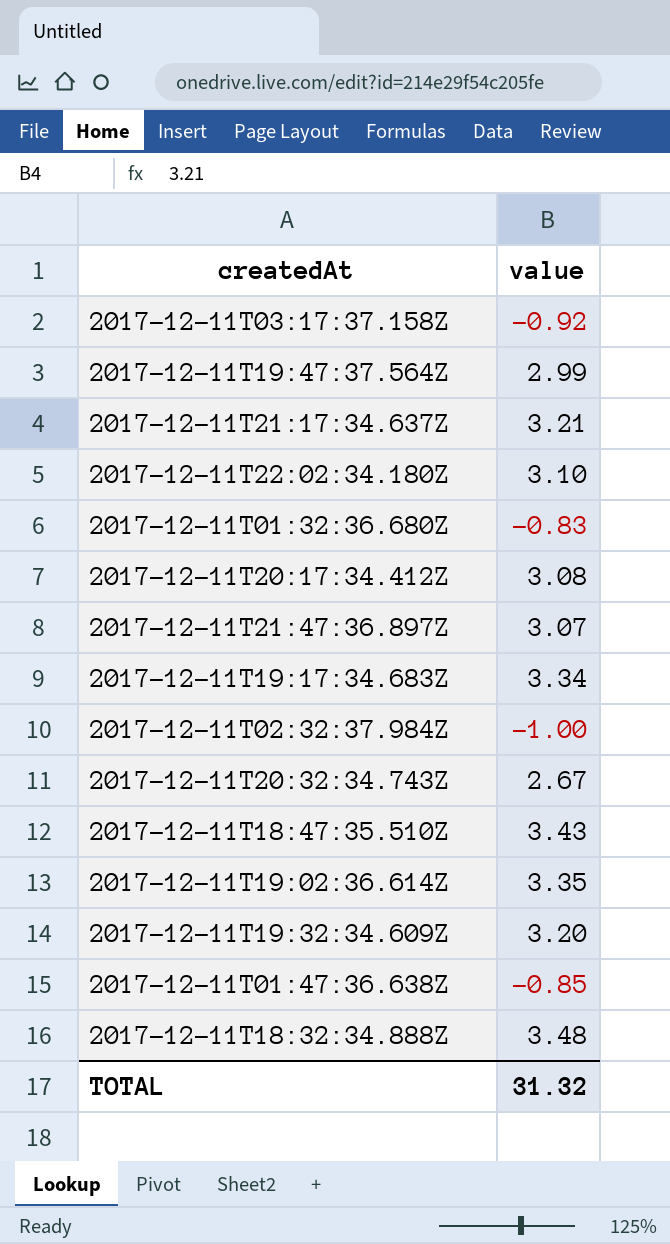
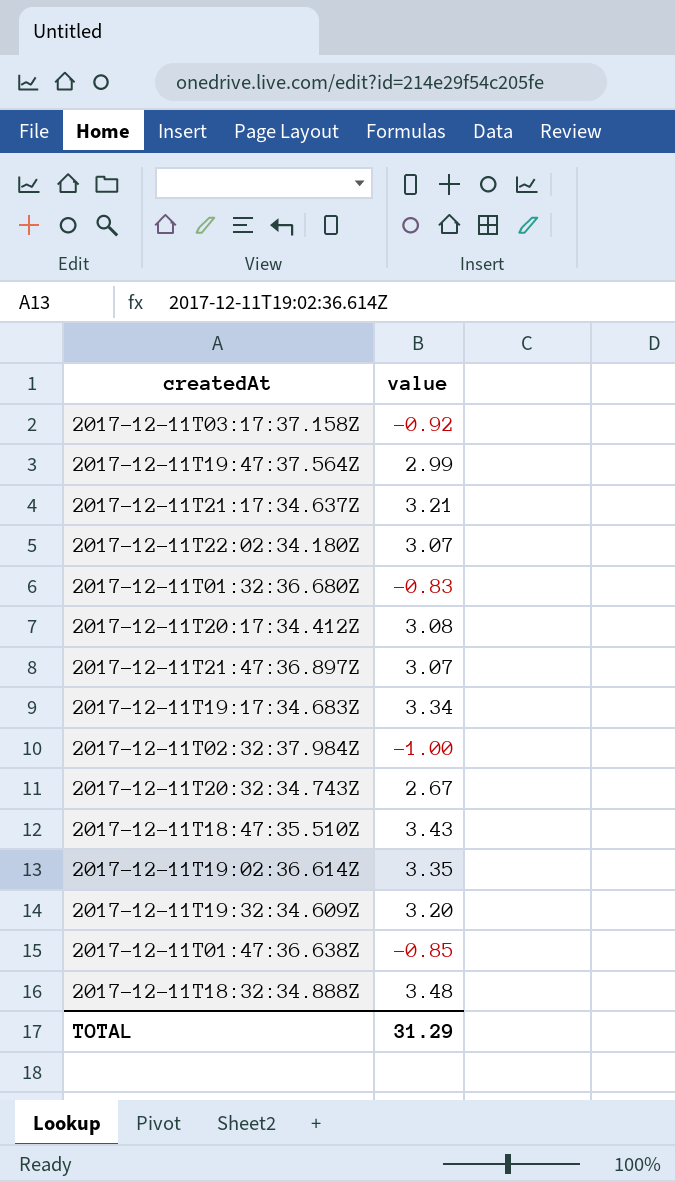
2017-12-11T22:02:34.180Z | value: 3.10 -> 3.07
TOTAL | value: 31.32 -> 31.29

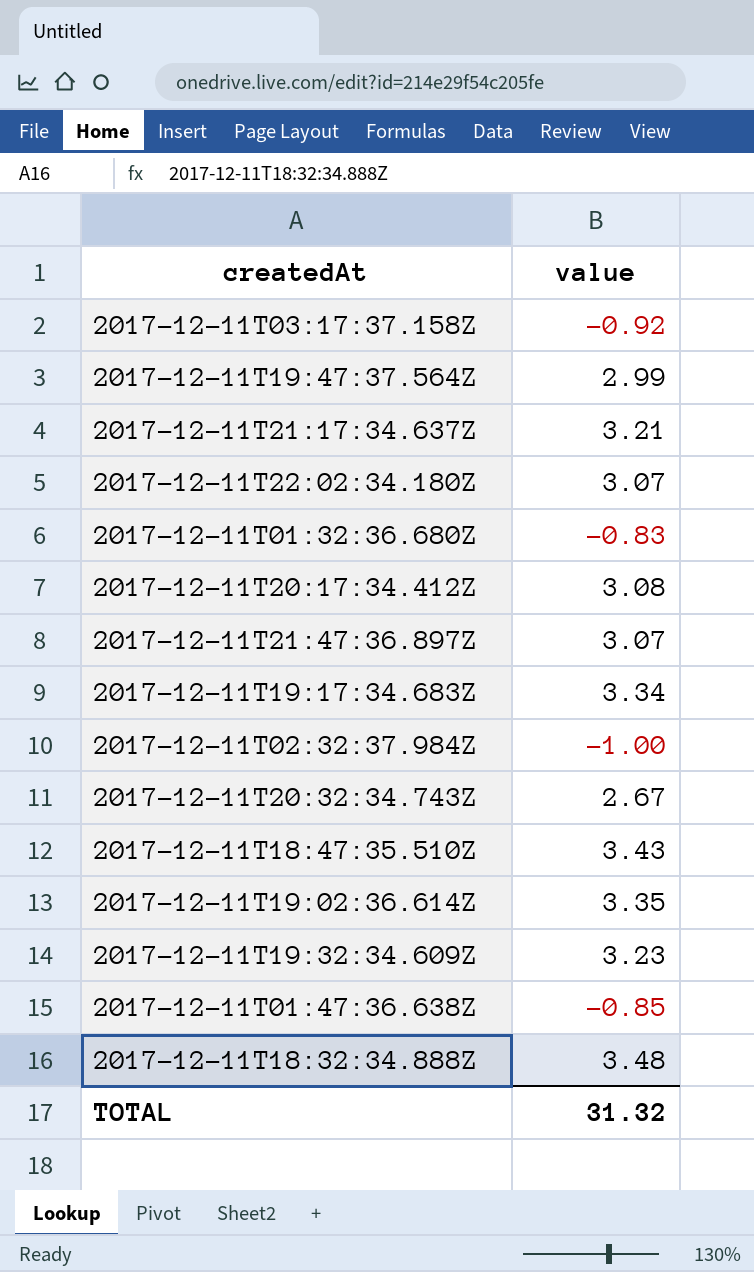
2017-12-11T19:32:34.609Z | value: 3.20 -> 3.23
TOTAL | value: 31.29 -> 31.32

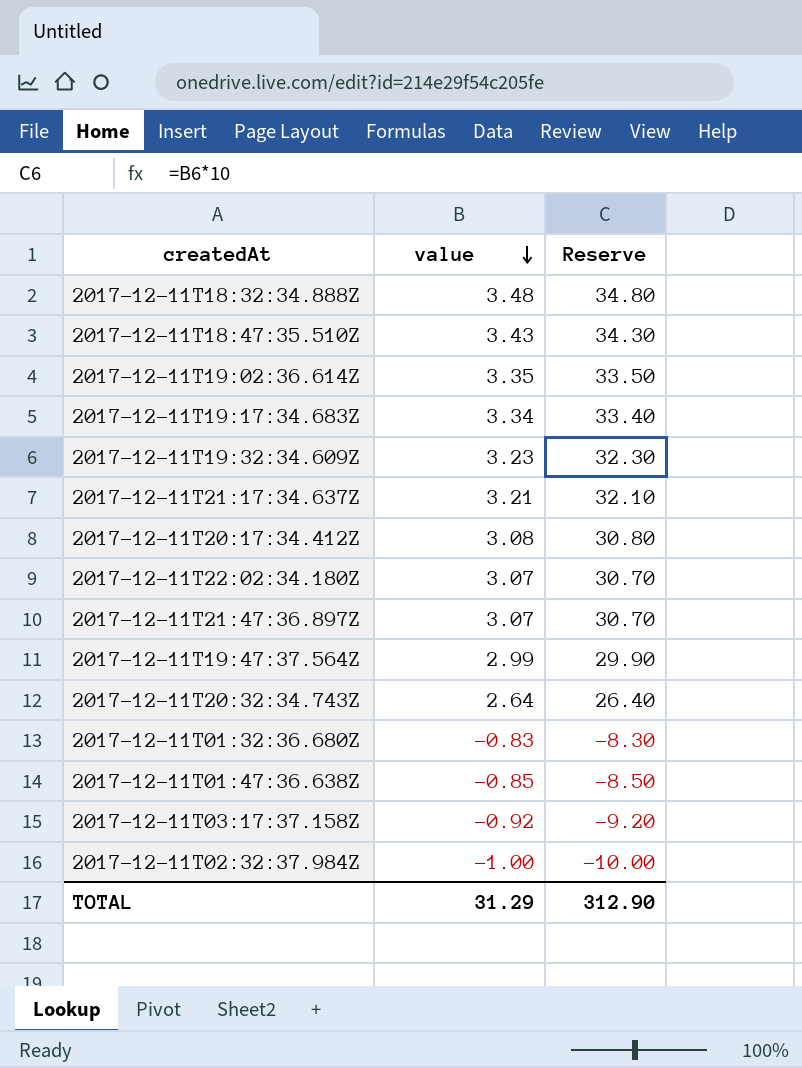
row order: none -> value descending
column Reserve | formula: none -> [value] * 10
2017-12-11T20:32:34.743Z | value: 2.67 -> 2.64
TOTAL | value: 31.32 -> 31.29

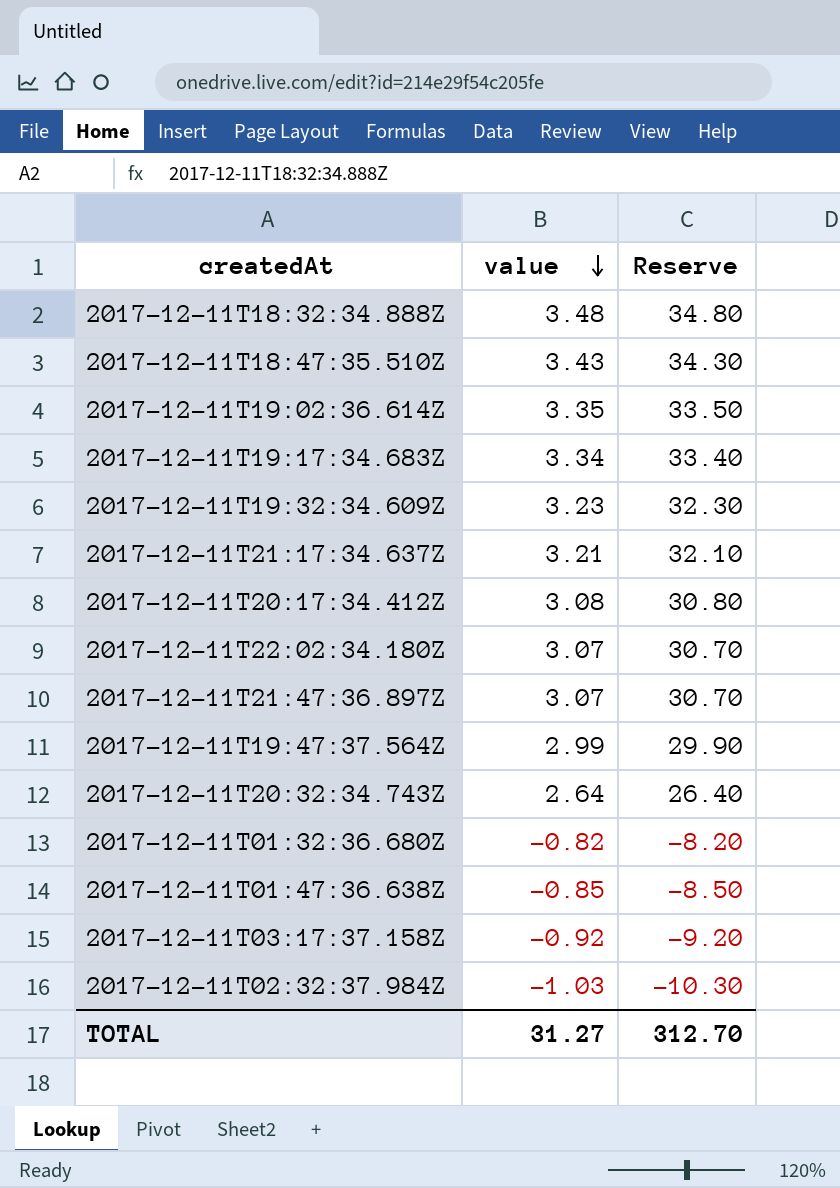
2017-12-11T01:32:36.680Z | value: -0.83 -> -0.82
2017-12-11T01:32:36.680Z | Reserve: -8.30 -> -8.20
2017-12-11T02:32:37.984Z | value: -1.00 -> -1.03
2017-12-11T02:32:37.984Z | Reserve: -10.00 -> -10.30
TOTAL | value: 31.29 -> 31.27
TOTAL | Reserve: 312.90 -> 312.70

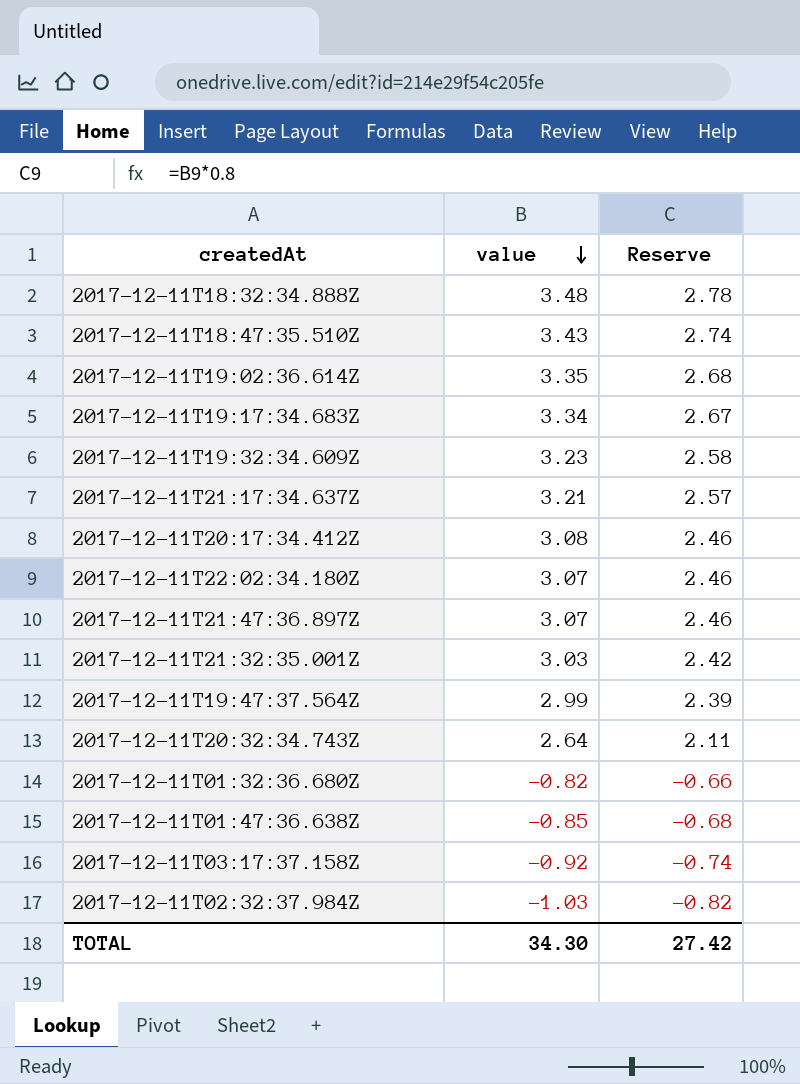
column Reserve | formula: [value] * 10 -> [value] * 0.8
row 2017-12-11T21:32:35.001Z: none -> 3.03 | 2.42
TOTAL | value: 31.27 -> 34.30
TOTAL | Reserve: 312.70 -> 27.42

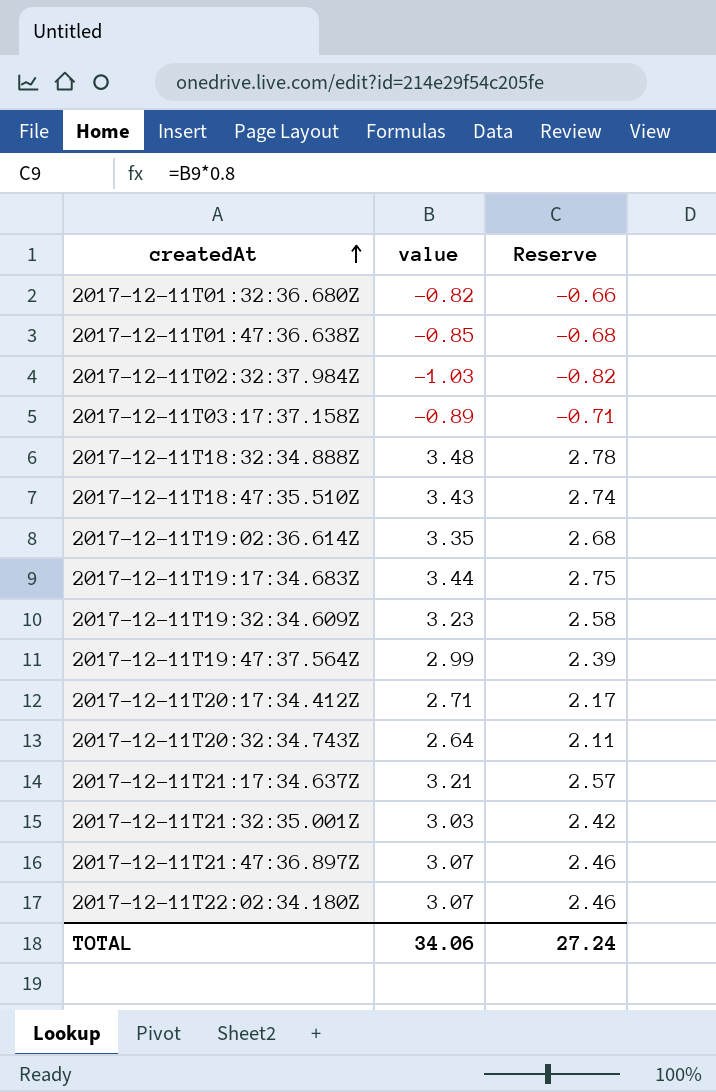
row order: value descending -> createdAt ascending
2017-12-11T03:17:37.158Z | value: -0.92 -> -0.89
2017-12-11T03:17:37.158Z | Reserve: -0.74 -> -0.71
2017-12-11T19:17:34.683Z | value: 3.34 -> 3.44
2017-12-11T19:17:34.683Z | Reserve: 2.67 -> 2.75
2017-12-11T20:17:34.412Z | value: 3.08 -> 2.71
2017-12-11T20:17:34.412Z | Reserve: 2.46 -> 2.17
TOTAL | value: 34.30 -> 34.06
TOTAL | Reserve: 27.42 -> 27.24

